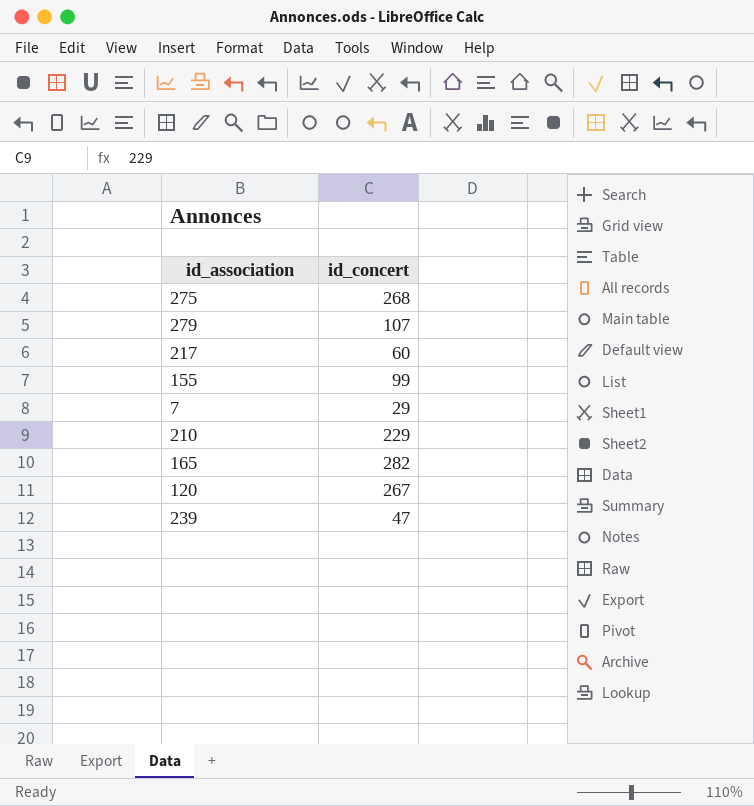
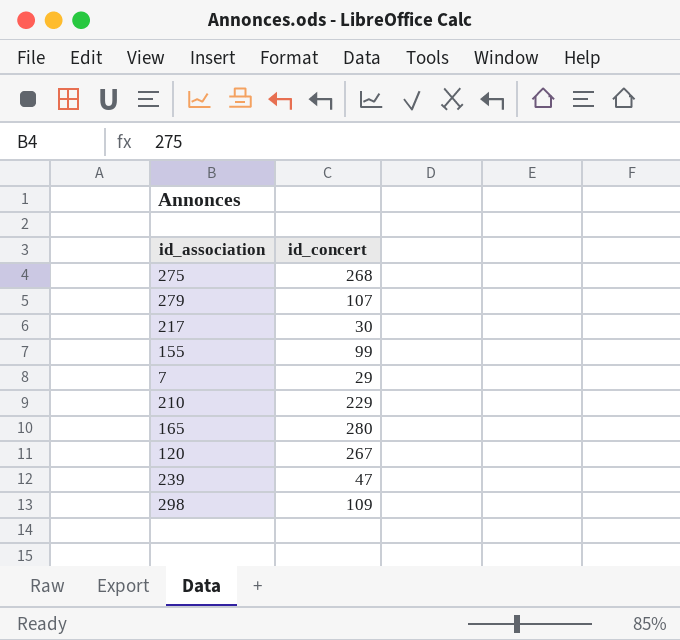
217 | id_concert: 60 -> 30
165 | id_concert: 282 -> 280
row 298: none -> 109

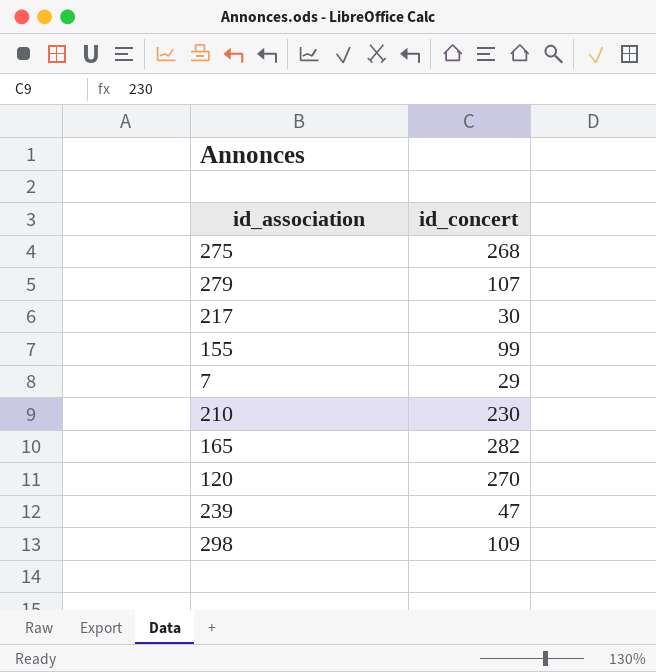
210 | id_concert: 229 -> 230
165 | id_concert: 280 -> 282
120 | id_concert: 267 -> 270

